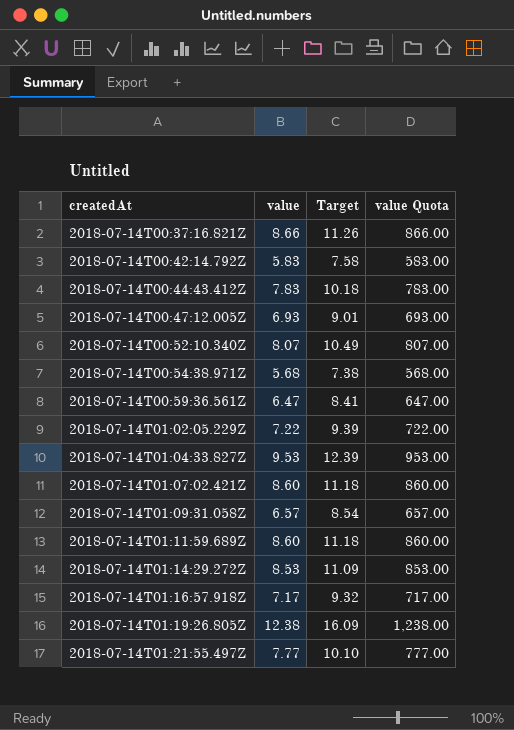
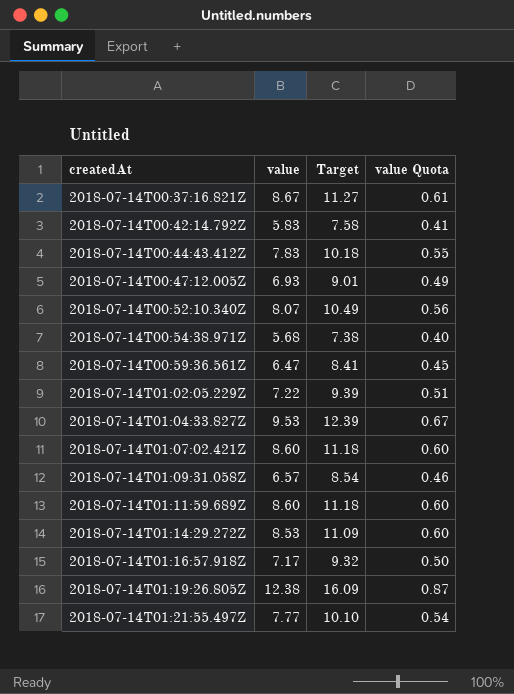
column value Quota | formula: [value] * 100 -> [value] * 0.07
2018-07-14T00:37:16.821Z | value: 8.66 -> 8.67
2018-07-14T00:37:16.821Z | Target: 11.26 -> 11.27

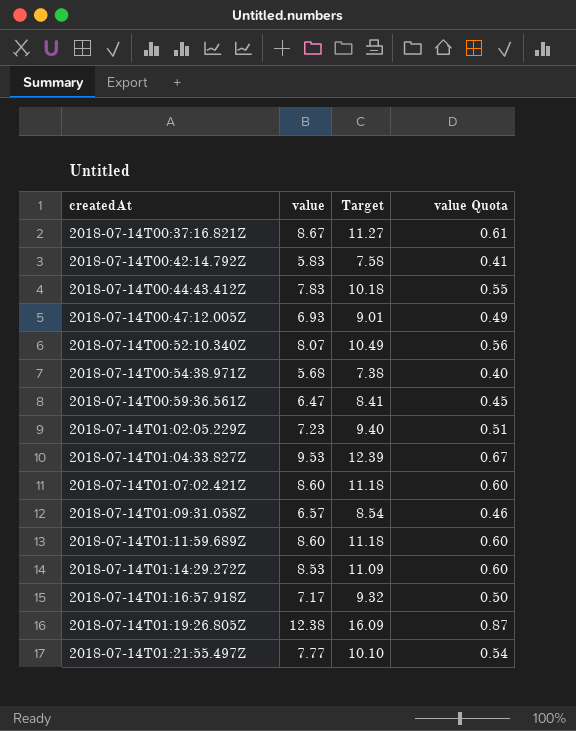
2018-07-14T01:02:05.229Z | value: 7.22 -> 7.23
2018-07-14T01:02:05.229Z | Target: 9.39 -> 9.40

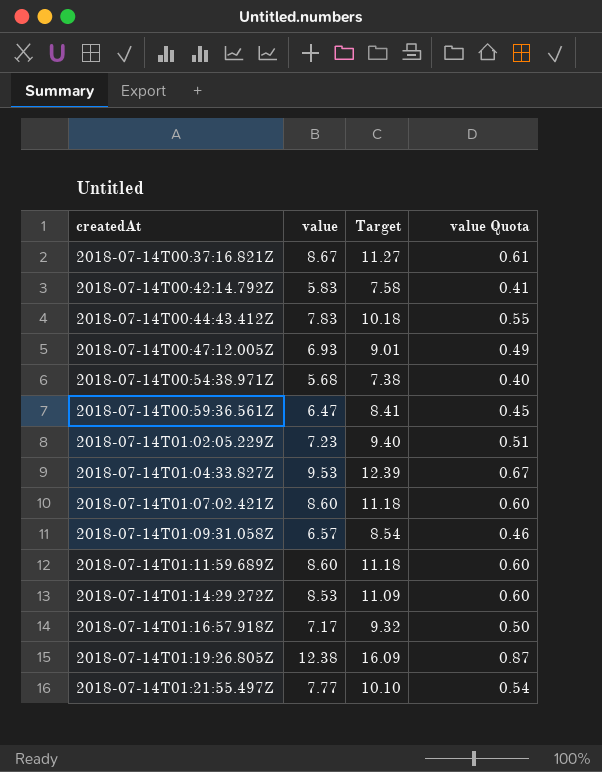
row 2018-07-14T00:52:10.340Z: 8.07 | 10.49 | 0.56 -> none

